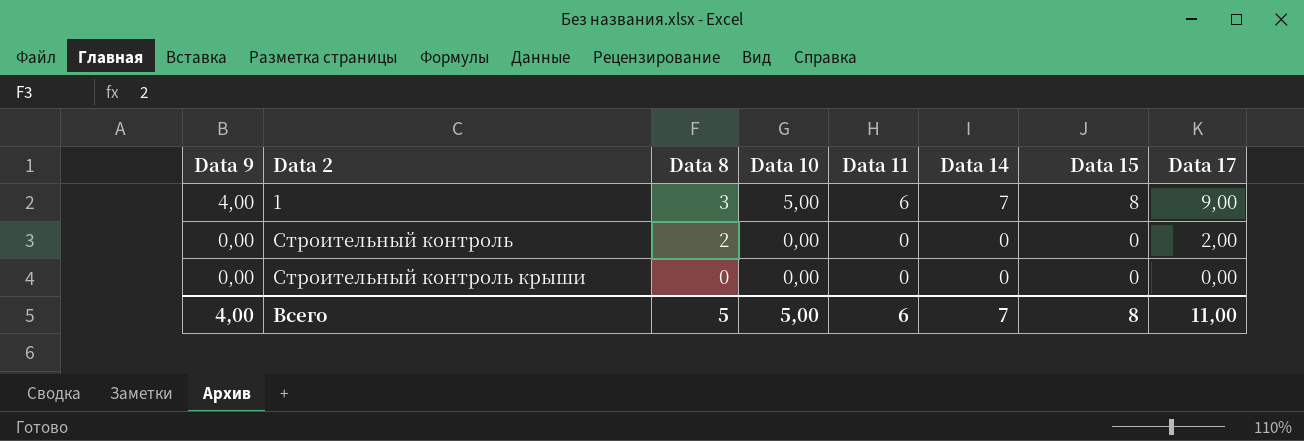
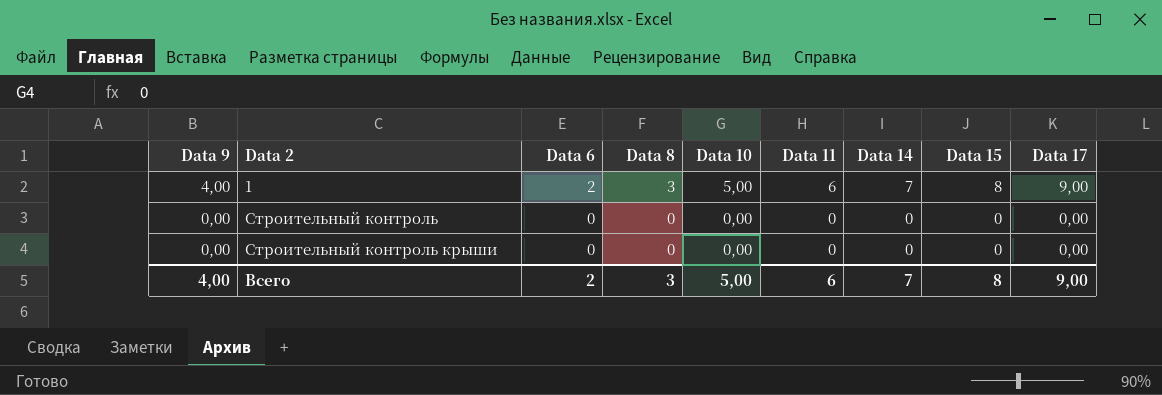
column Data 6 | position: none -> 3
Строительный контроль | Data 8: 2 -> 0
Строительный контроль | Data 17: 2,00 -> 0,00
Всего | Data 8: 5 -> 3
Всего | Data 17: 11,00 -> 9,00

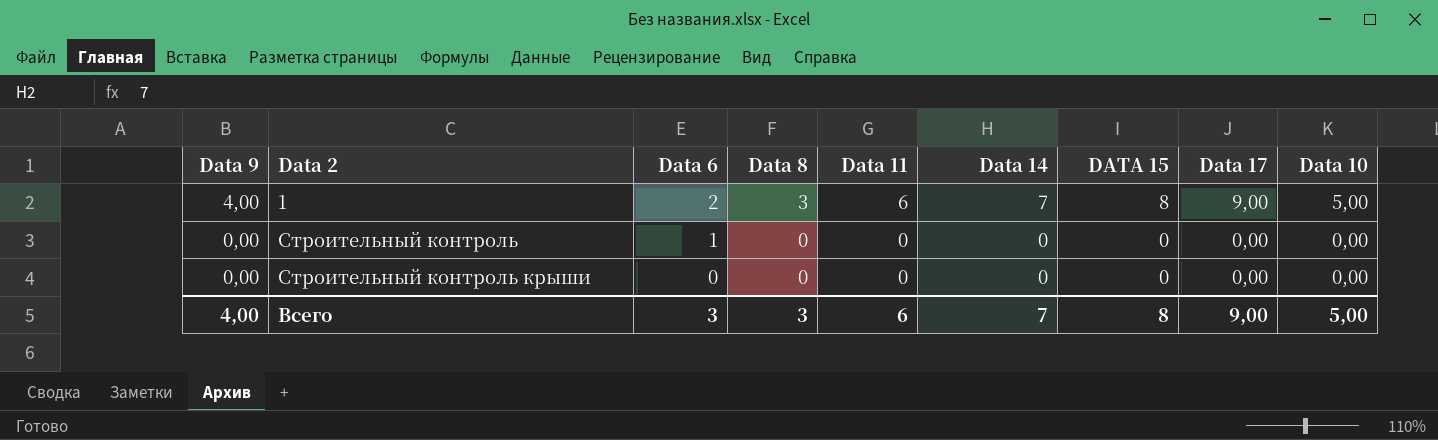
column name: Data 15 -> DATA 15
column Data 10 | position: 5 -> 9
Строительный контроль | Data 6: 0 -> 1
Всего | Data 6: 2 -> 3

